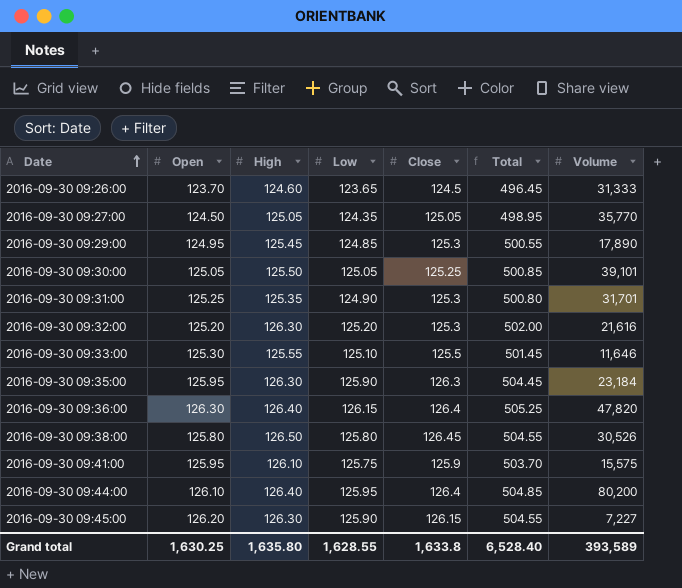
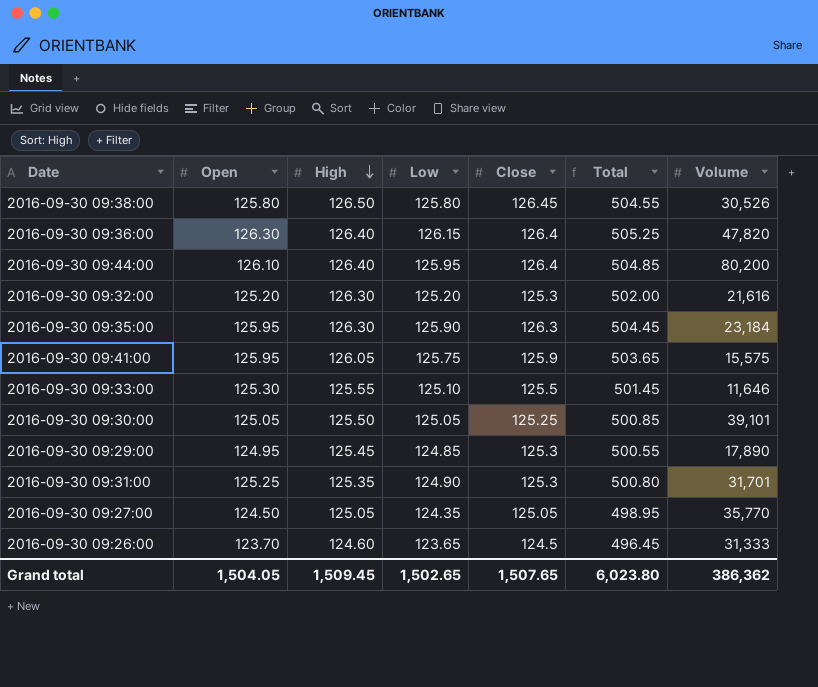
row order: Date ascending -> High descending
row 2016-09-30 09:45:00: 126.20 | 126.30 | 125.90 | 126.15 | 504.55 | 7,227 -> none
2016-09-30 09:41:00 | High: 126.10 -> 126.05
2016-09-30 09:41:00 | Total: 503.70 -> 503.65
Grand total | Open: 1,630.25 -> 1,504.05
Grand total | High: 1,635.80 -> 1,509.45
Grand total | Low: 1,628.55 -> 1,502.65
Grand total | Close: 1,633.8 -> 1,507.65
Grand total | Total: 6,528.40 -> 6,023.80
Grand total | Volume: 393,589 -> 386,362

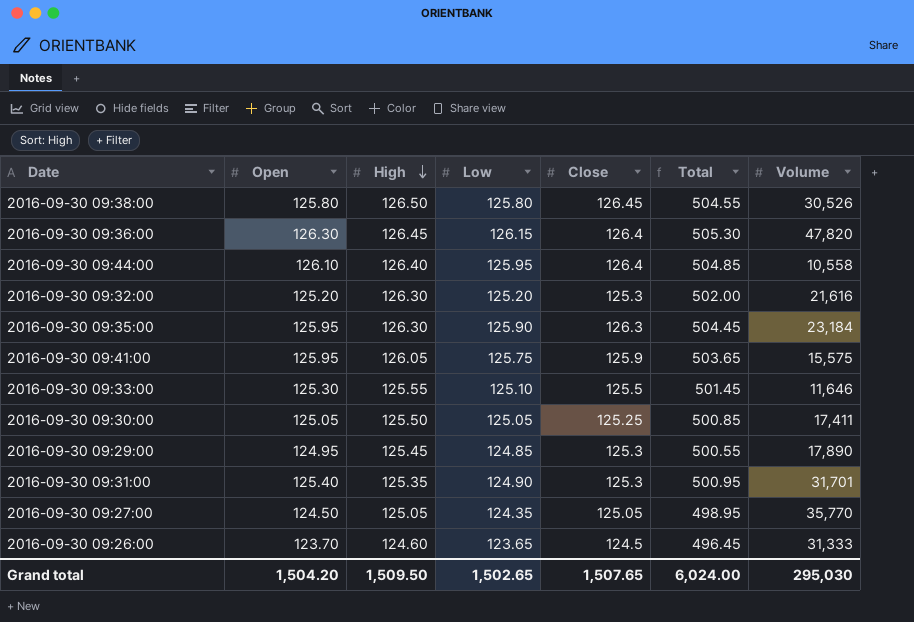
2016-09-30 09:36:00 | High: 126.40 -> 126.45
2016-09-30 09:36:00 | Total: 505.25 -> 505.30
2016-09-30 09:44:00 | Volume: 80,200 -> 10,558
2016-09-30 09:30:00 | Volume: 39,101 -> 17,411
2016-09-30 09:31:00 | Open: 125.25 -> 125.40
2016-09-30 09:31:00 | Total: 500.80 -> 500.95
Grand total | Open: 1,504.05 -> 1,504.20
Grand total | High: 1,509.45 -> 1,509.50
Grand total | Total: 6,023.80 -> 6,024.00
Grand total | Volume: 386,362 -> 295,030

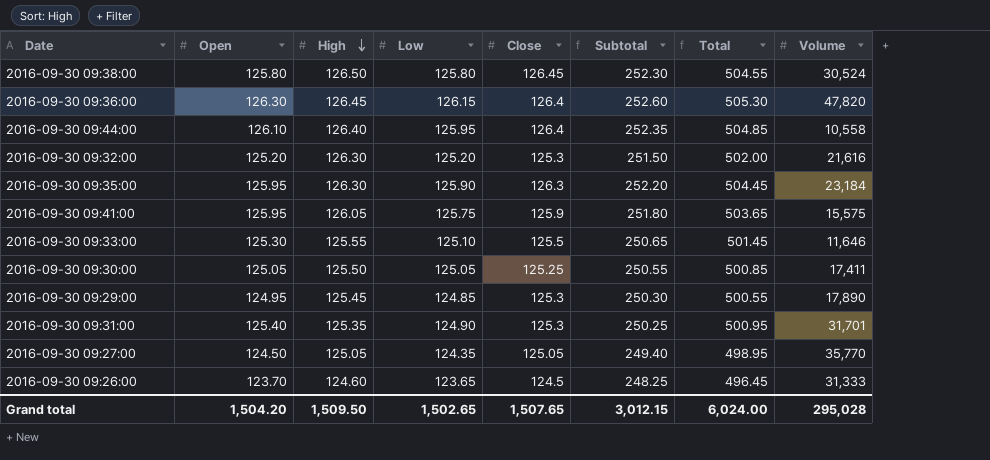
column Subtotal | formula: none -> [High] + [Low]
2016-09-30 09:38:00 | Volume: 30,526 -> 30,524
Grand total | Volume: 295,030 -> 295,028

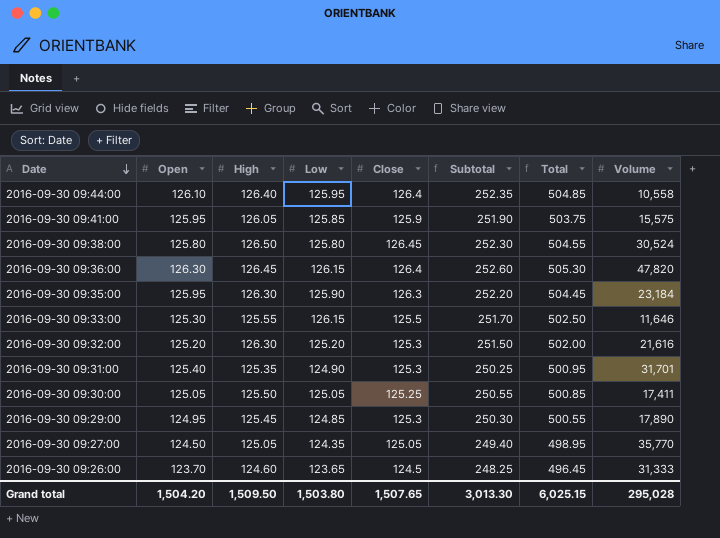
row order: High descending -> Date descending
2016-09-30 09:41:00 | Low: 125.75 -> 125.85
2016-09-30 09:41:00 | Subtotal: 251.80 -> 251.90
2016-09-30 09:41:00 | Total: 503.65 -> 503.75
2016-09-30 09:33:00 | Low: 125.10 -> 126.15
2016-09-30 09:33:00 | Subtotal: 250.65 -> 251.70
2016-09-30 09:33:00 | Total: 501.45 -> 502.50
Grand total | Low: 1,502.65 -> 1,503.80
Grand total | Subtotal: 3,012.15 -> 3,013.30
Grand total | Total: 6,024.00 -> 6,025.15

